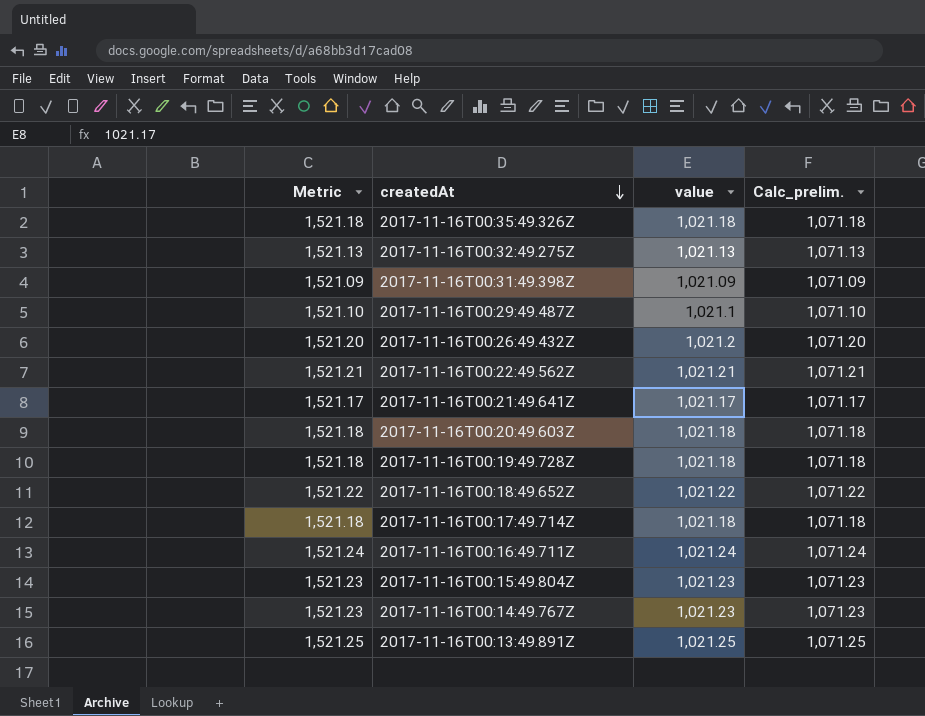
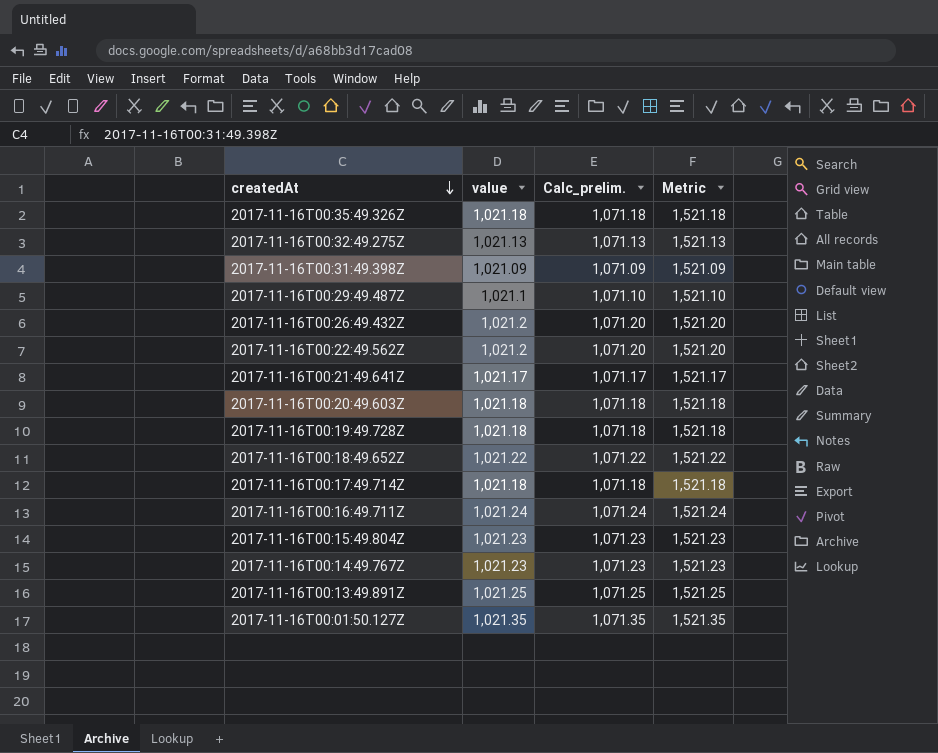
column Metric | position: 1 -> 4
2017-11-16T00:22:49.562Z | value: 1,021.21 -> 1,021.2
2017-11-16T00:22:49.562Z | Calc_prelim.: 1,071.21 -> 1,071.20
2017-11-16T00:22:49.562Z | Metric: 1,521.21 -> 1,521.20
row 2017-11-16T00:01:50.127Z: none -> 1,021.35 | 1,071.35 | 1,521.35

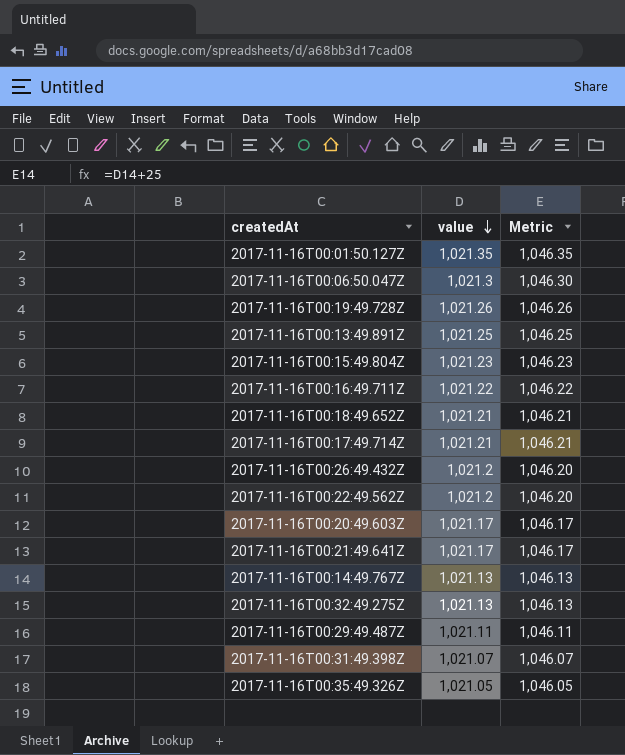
row order: createdAt descending -> value descending
column Calc_prelim. | formula: [value] + 50 -> none
column Metric | formula: [value] + 500 -> [value] + 25
row 2017-11-16T00:06:50.047Z: none -> 1,021.3 | 1,046.30
2017-11-16T00:19:49.728Z | value: 1,021.18 -> 1,021.26
2017-11-16T00:16:49.711Z | value: 1,021.24 -> 1,021.22
2017-11-16T00:18:49.652Z | value: 1,021.22 -> 1,021.21
2017-11-16T00:17:49.714Z | value: 1,021.18 -> 1,021.21
2017-11-16T00:20:49.603Z | value: 1,021.18 -> 1,021.17
2017-11-16T00:14:49.767Z | value: 1,021.23 -> 1,021.13
2017-11-16T00:29:49.487Z | value: 1,021.1 -> 1,021.11
2017-11-16T00:31:49.398Z | value: 1,021.09 -> 1,021.07
2017-11-16T00:35:49.326Z | value: 1,021.18 -> 1,021.05

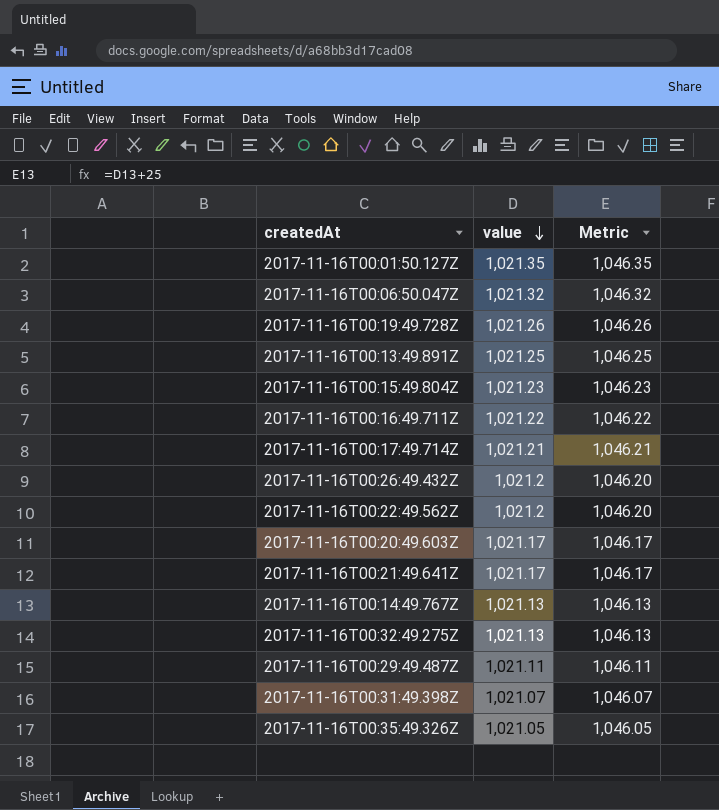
row 2017-11-16T00:18:49.652Z: 1,021.21 | 1,046.21 -> none
2017-11-16T00:06:50.047Z | value: 1,021.3 -> 1,021.32
2017-11-16T00:06:50.047Z | Metric: 1,046.30 -> 1,046.32

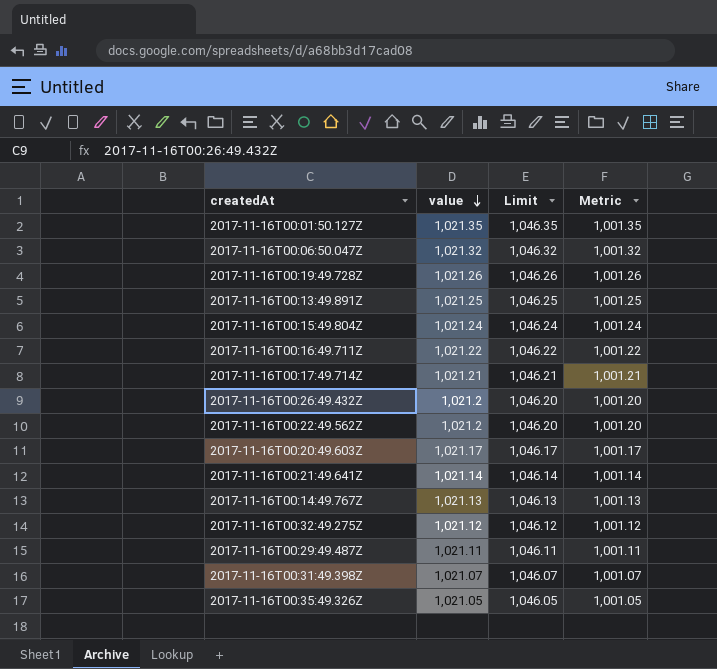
column Limit | formula: none -> [value] + 25
column Metric | formula: [value] + 25 -> [value] - 20
2017-11-16T00:15:49.804Z | value: 1,021.23 -> 1,021.24
2017-11-16T00:21:49.641Z | value: 1,021.17 -> 1,021.14
2017-11-16T00:32:49.275Z | value: 1,021.13 -> 1,021.12

